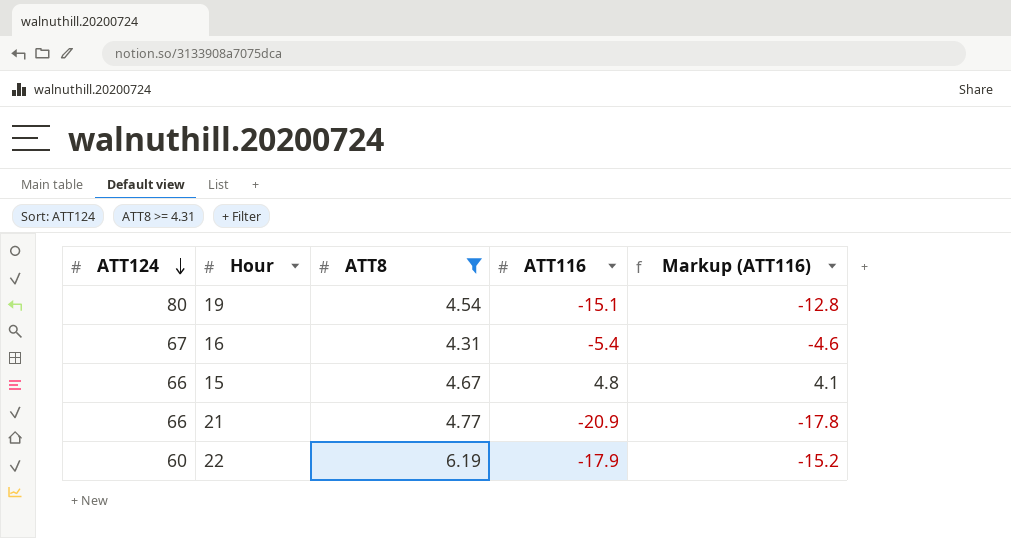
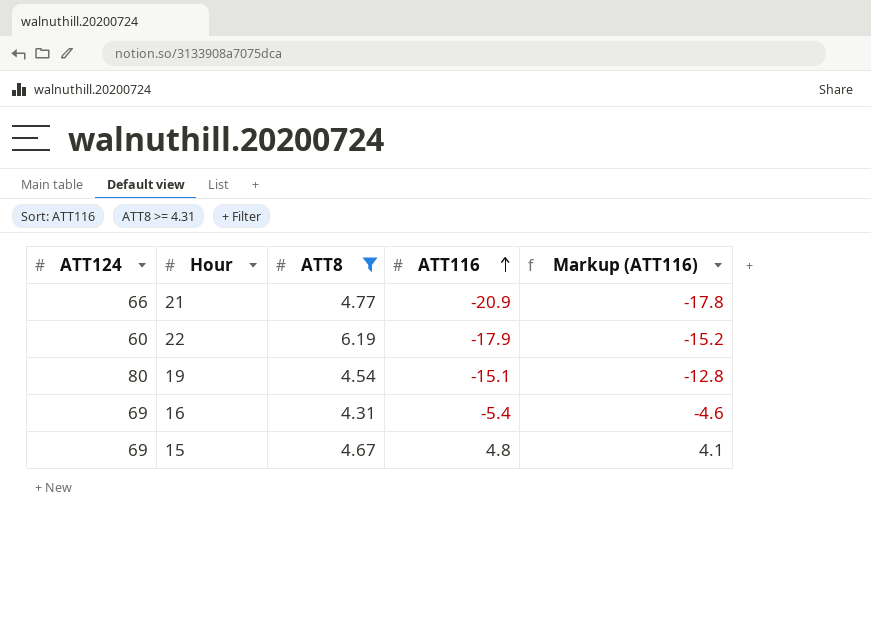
row order: ATT124 descending -> ATT116 ascending
16 | ATT124: 67 -> 69
15 | ATT124: 66 -> 69

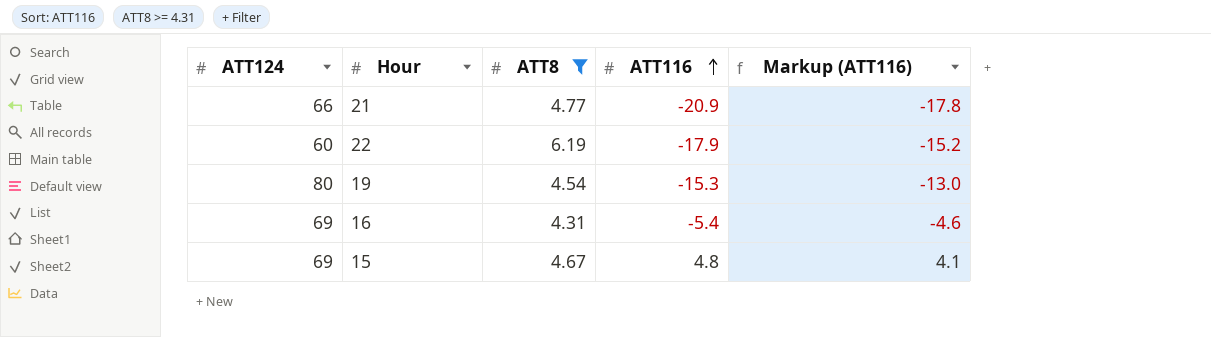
19 | ATT116: -15.1 -> -15.3
19 | Markup (ATT116): -12.8 -> -13.0

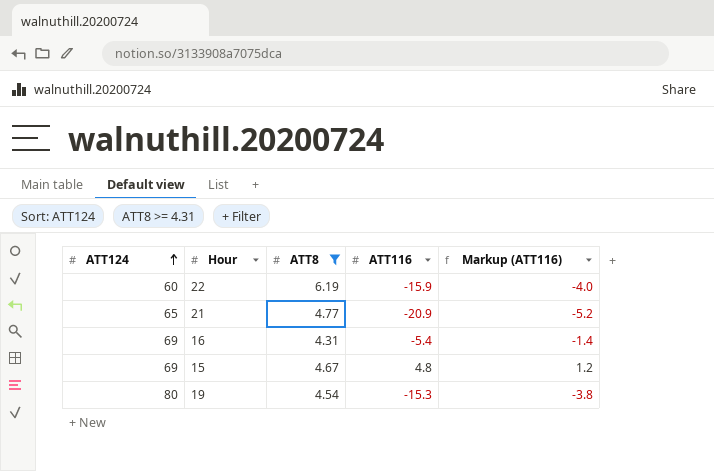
row order: ATT116 ascending -> ATT124 ascending
column Markup (ATT116) | formula: [ATT116] * 0.85 -> [ATT116] * 0.25
22 | ATT116: -17.9 -> -15.9
21 | ATT124: 66 -> 65

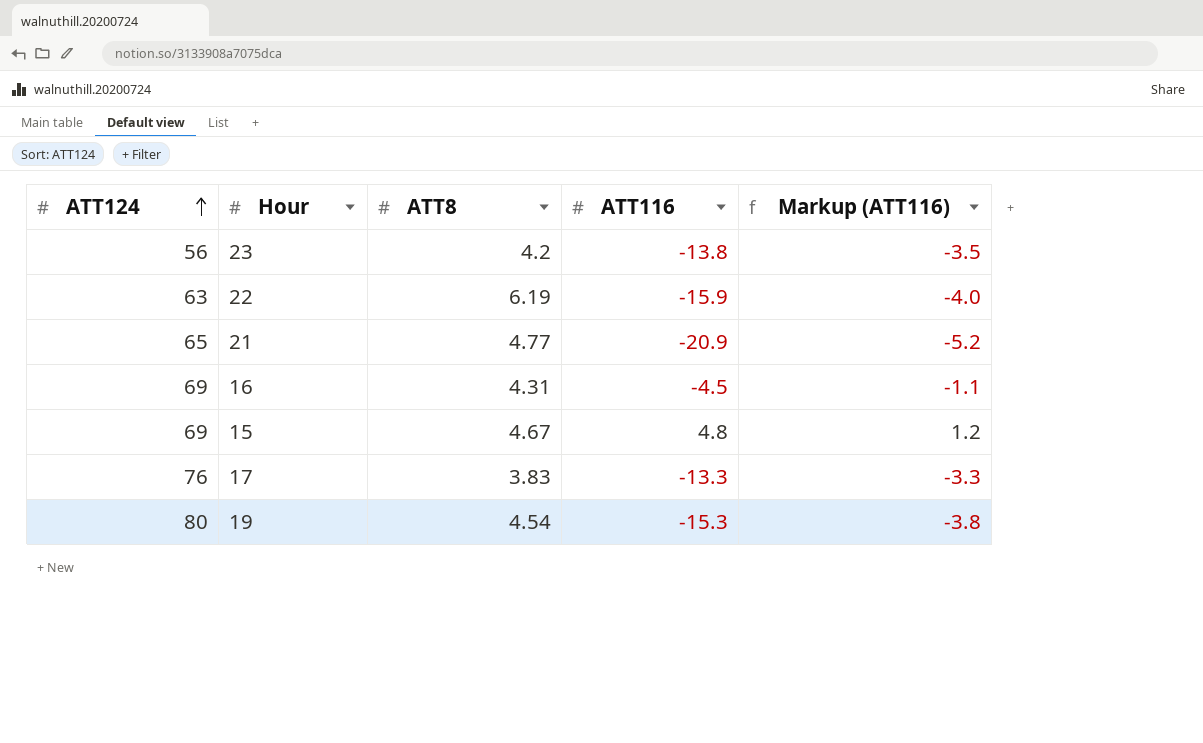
filter: ATT8 >= 4.31 -> none
22 | ATT124: 60 -> 63
16 | ATT116: -5.4 -> -4.5
16 | Markup (ATT116): -1.4 -> -1.1

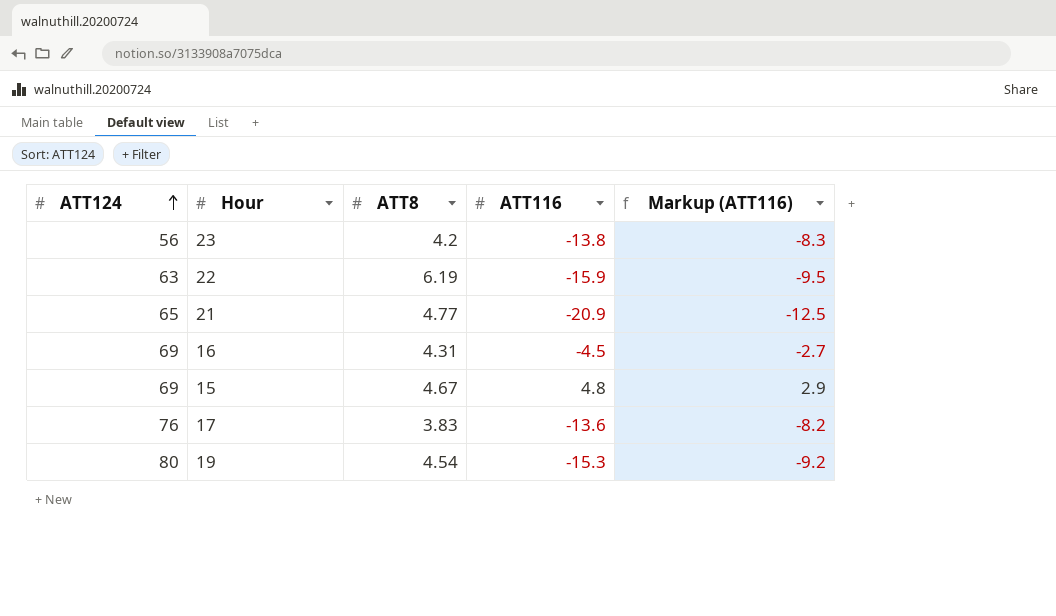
column Markup (ATT116) | formula: [ATT116] * 0.25 -> [ATT116] * 0.6
17 | ATT116: -13.3 -> -13.6

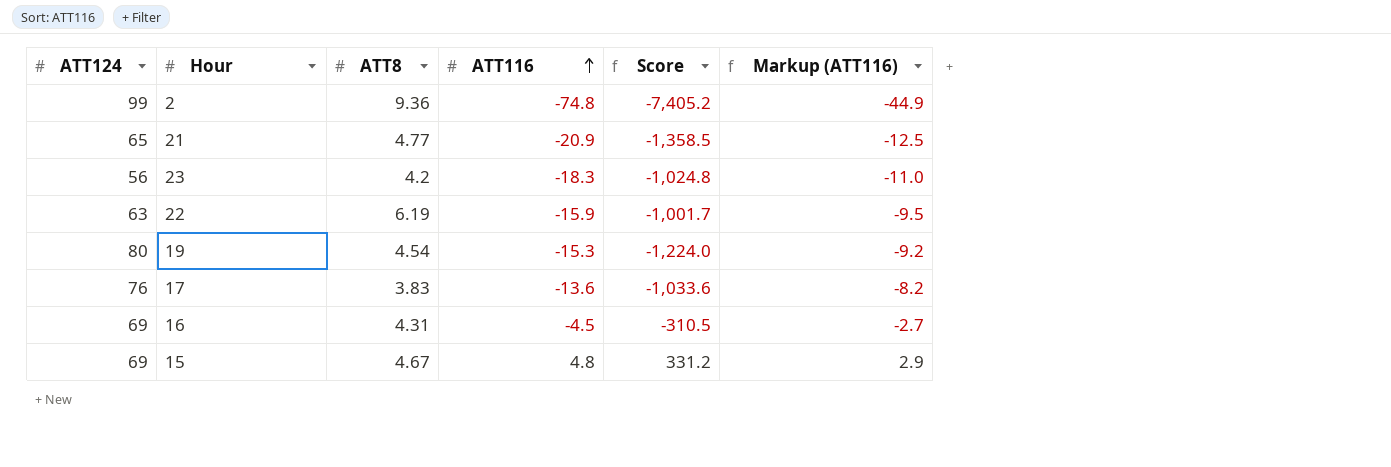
row order: ATT124 ascending -> ATT116 ascending
column Score | formula: none -> [ATT124] * [ATT116]
row 2: none -> 99 | 9.36 | -74.8 | -7,405.2 | -44.9
23 | ATT116: -13.8 -> -18.3
23 | Markup (ATT116): -8.3 -> -11.0

